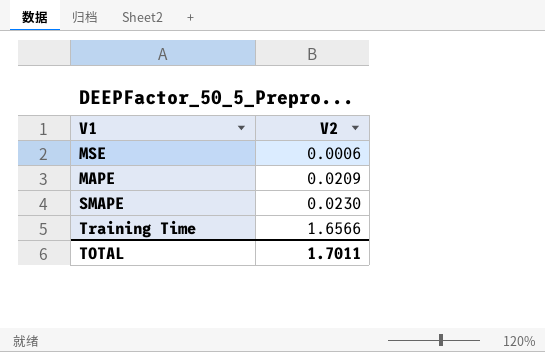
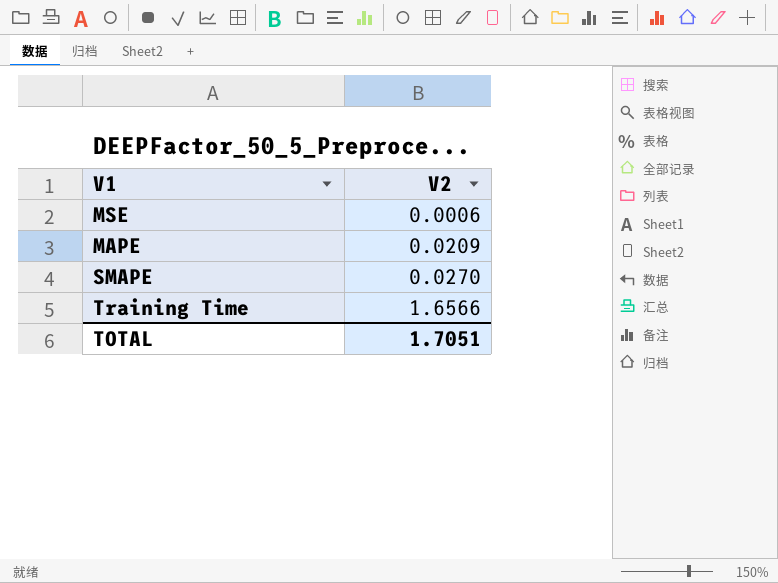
SMAPE | V2: 0.0230 -> 0.0270
TOTAL | V2: 1.7011 -> 1.7051

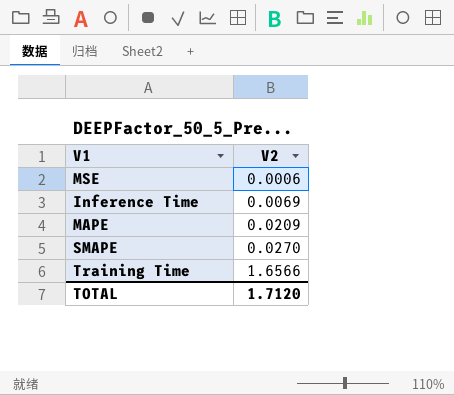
row Inference Time: none -> 0.0069
TOTAL | V2: 1.7051 -> 1.7120

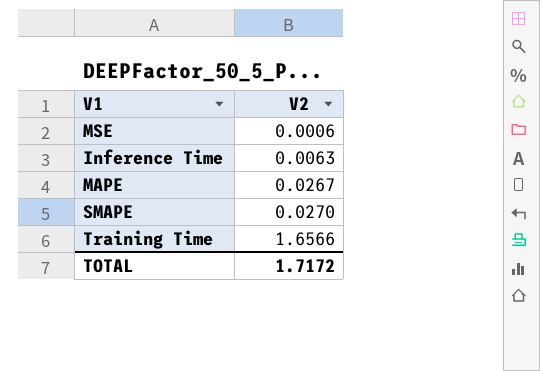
Inference Time | V2: 0.0069 -> 0.0063
MAPE | V2: 0.0209 -> 0.0267
TOTAL | V2: 1.7120 -> 1.7172

